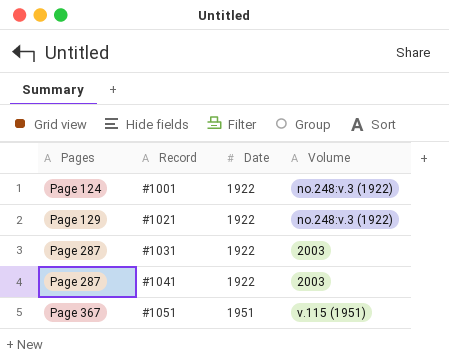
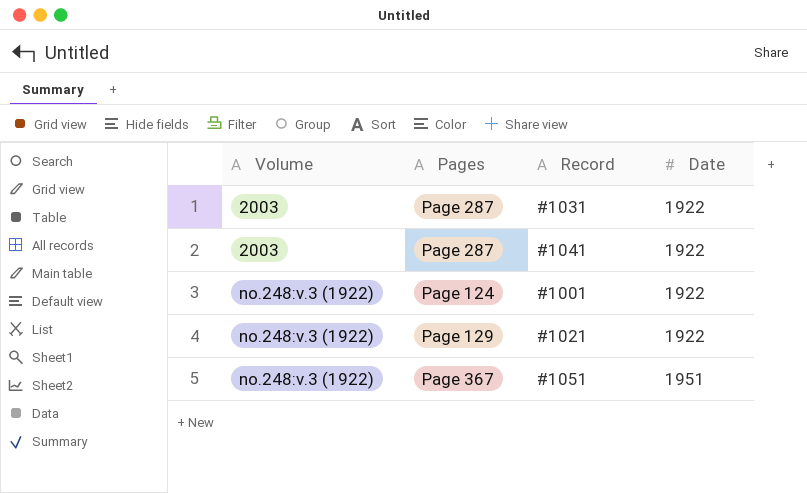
row order: Pages ascending -> Volume ascending
column Volume | position: 4 -> 1
#1051 | Volume: v.115 (1951) -> no.248:v.3 (1922)

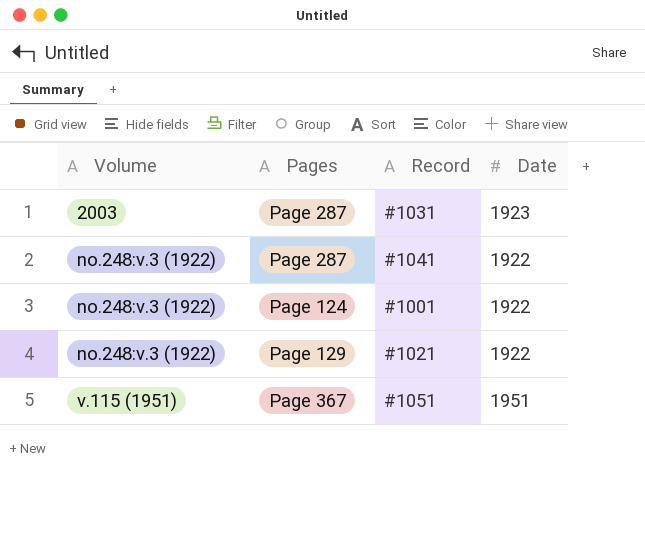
#1031 | Date: 1922 -> 1923
#1041 | Volume: 2003 -> no.248:v.3 (1922)
#1051 | Volume: no.248:v.3 (1922) -> v.115 (1951)

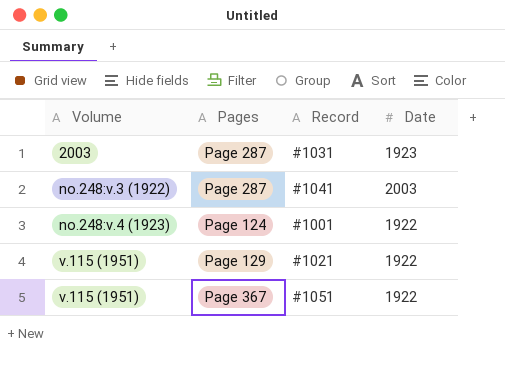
#1041 | Date: 1922 -> 2003
#1001 | Volume: no.248:v.3 (1922) -> no.248:v.4 (1923)
#1021 | Volume: no.248:v.3 (1922) -> v.115 (1951)
#1051 | Date: 1951 -> 1922

